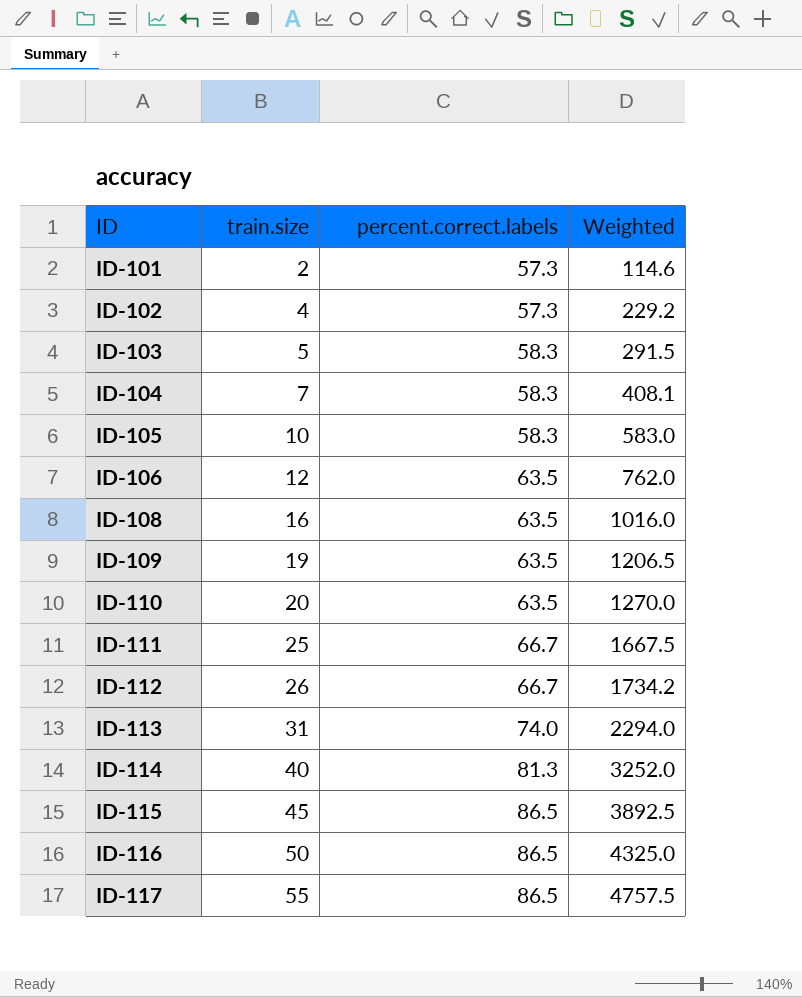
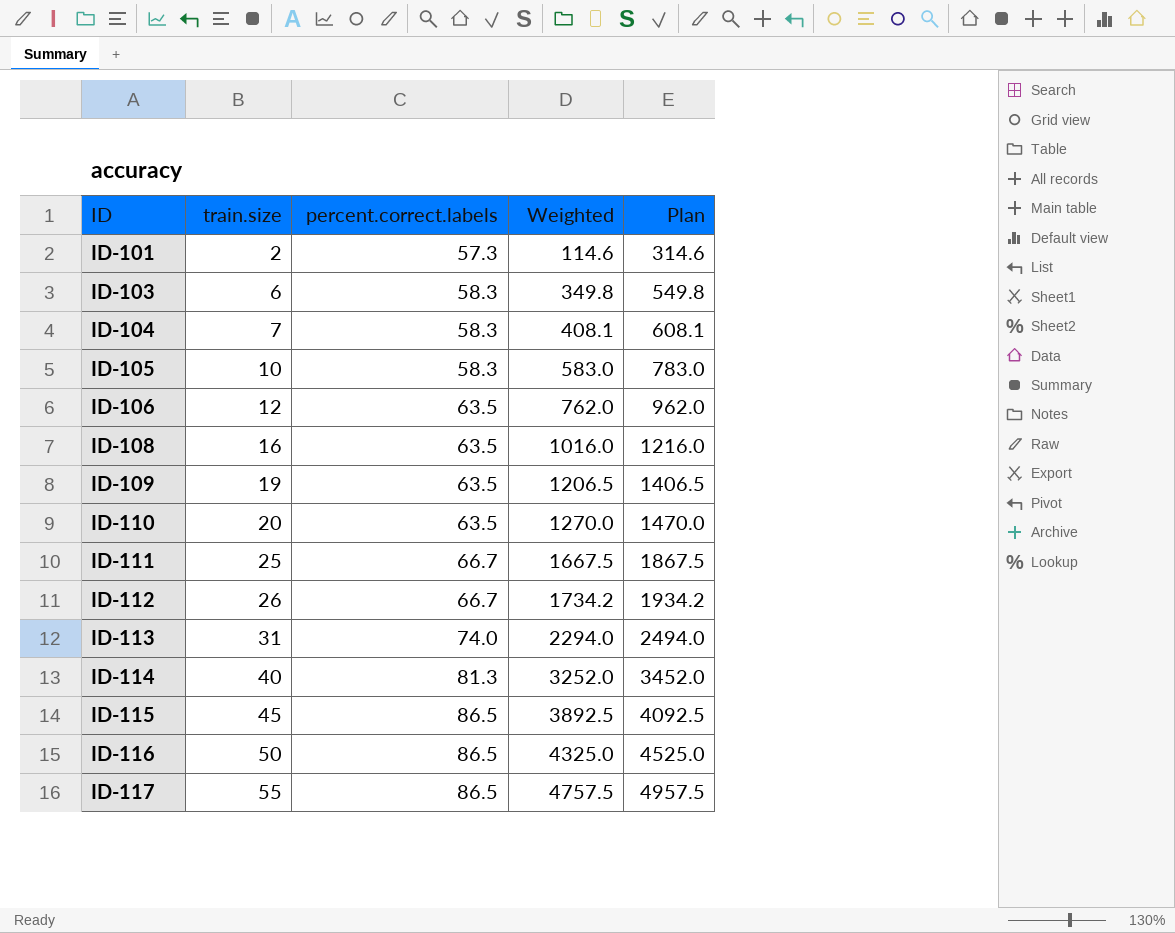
column Plan | formula: none -> [Weighted] + 200
row ID-102: 4 | 57.3 | 229.2 -> none
ID-103 | train.size: 5 -> 6
ID-103 | Weighted: 291.5 -> 349.8

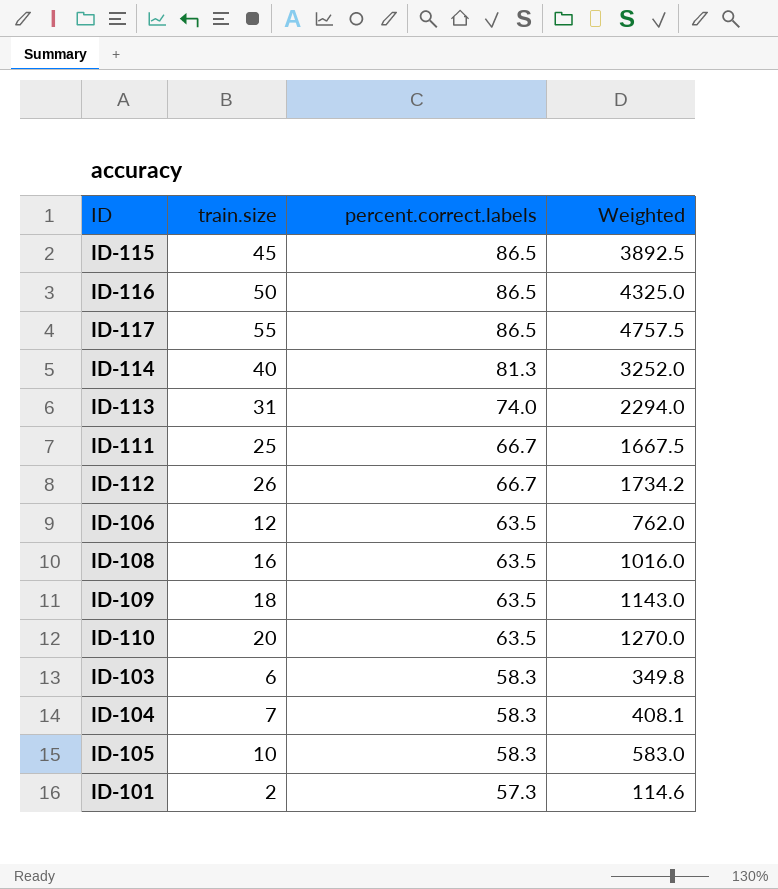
row order: ID ascending -> percent.correct.labels descending
column Plan | formula: [Weighted] + 200 -> none
ID-109 | train.size: 19 -> 18
ID-109 | Weighted: 1206.5 -> 1143.0

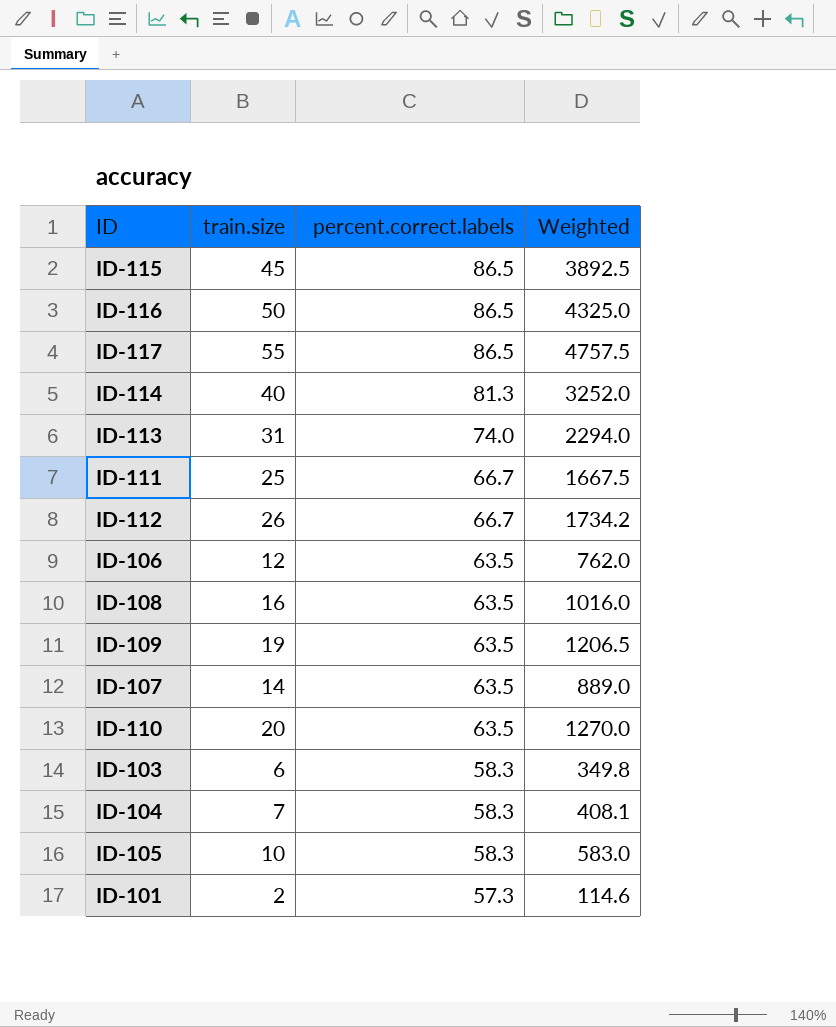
ID-109 | train.size: 18 -> 19
ID-109 | Weighted: 1143.0 -> 1206.5
row ID-107: none -> 14 | 63.5 | 889.0

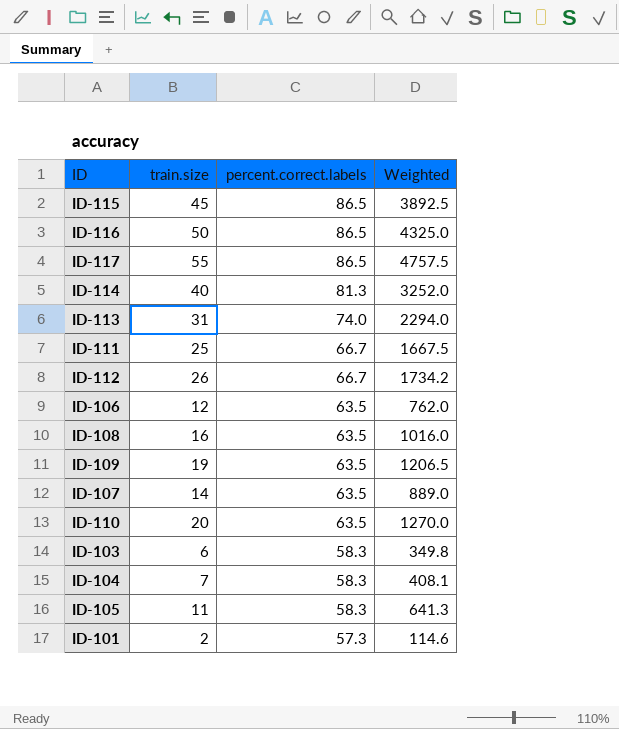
ID-105 | train.size: 10 -> 11
ID-105 | Weighted: 583.0 -> 641.3

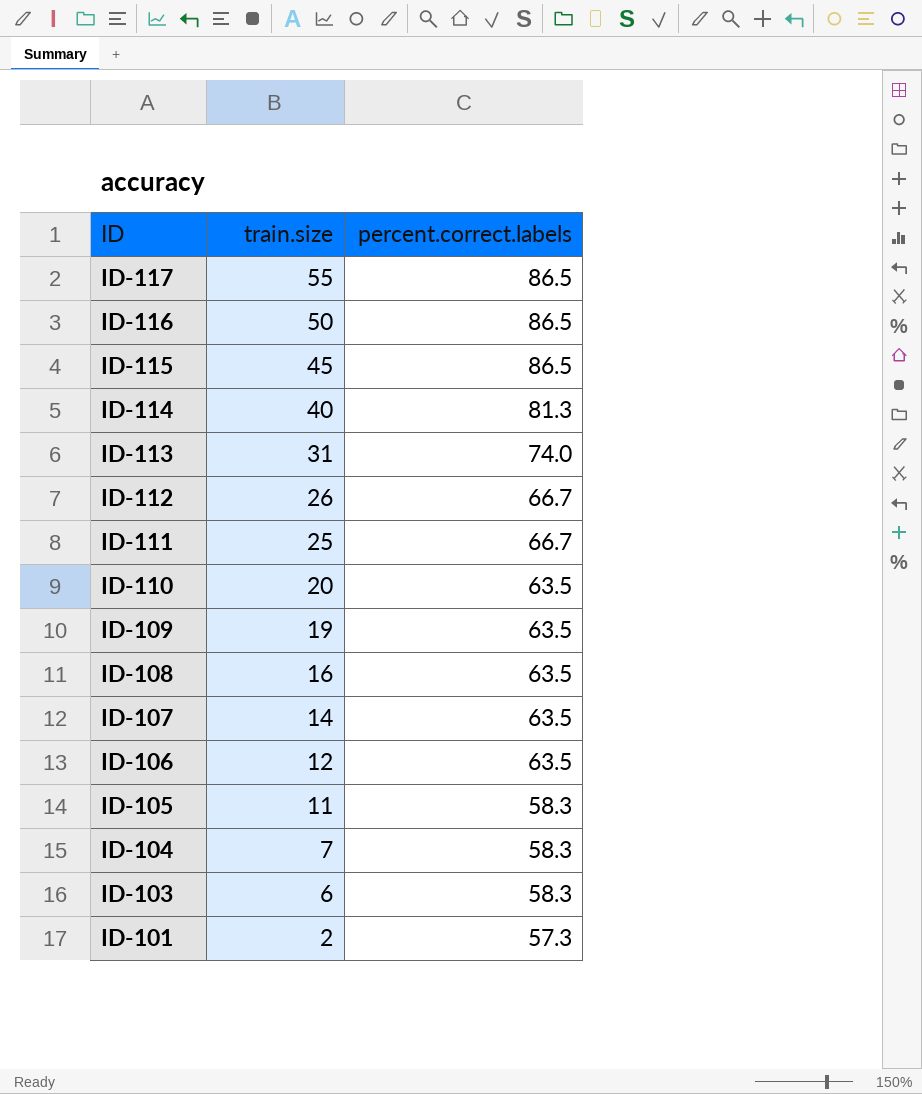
row order: percent.correct.labels descending -> ID descending
column Weighted | formula: [train.size] * [percent.correct.labels] -> none

